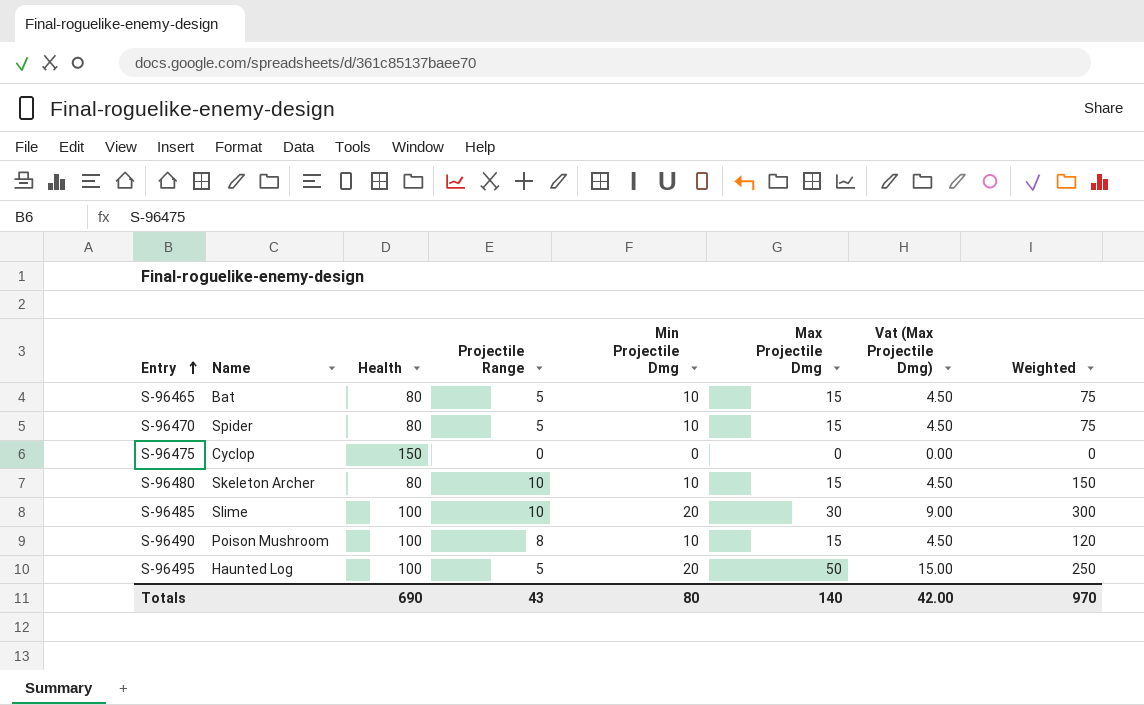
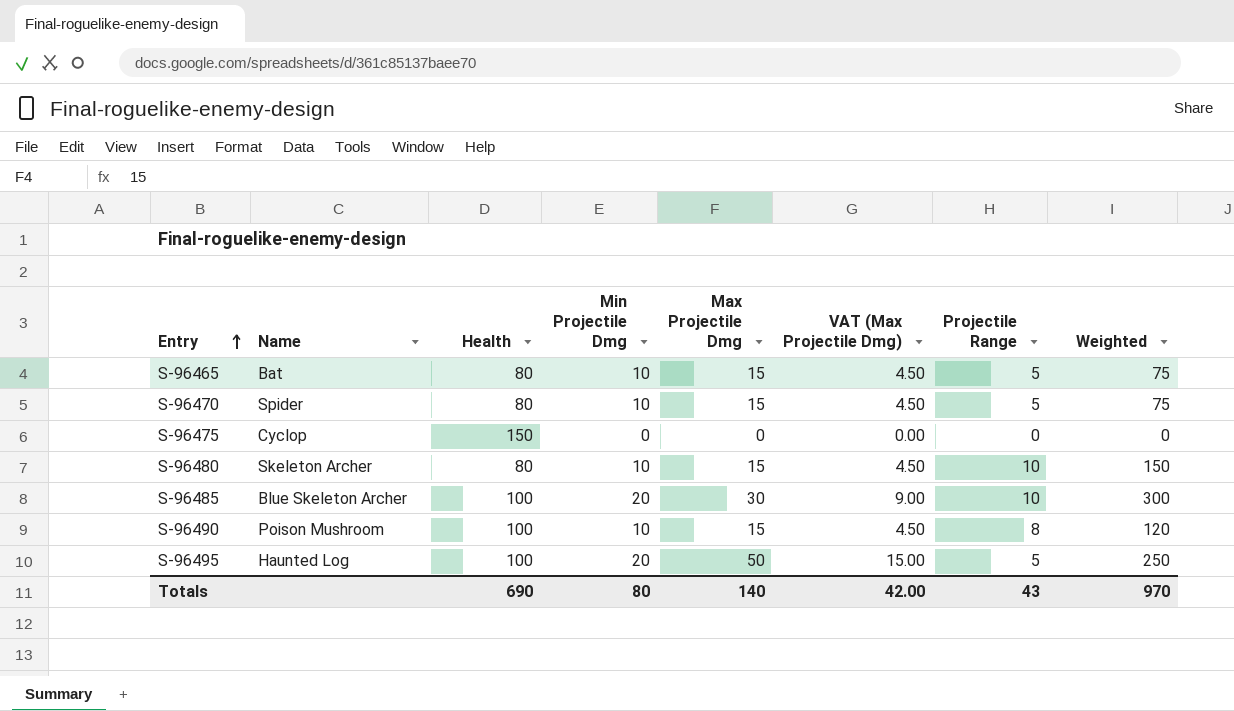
column name: Vat (Max Projectile Dmg) -> VAT (Max Projectile Dmg)
column Projectile Range | position: 4 -> 7
S-96485 | Name: Slime -> Blue Skeleton Archer

